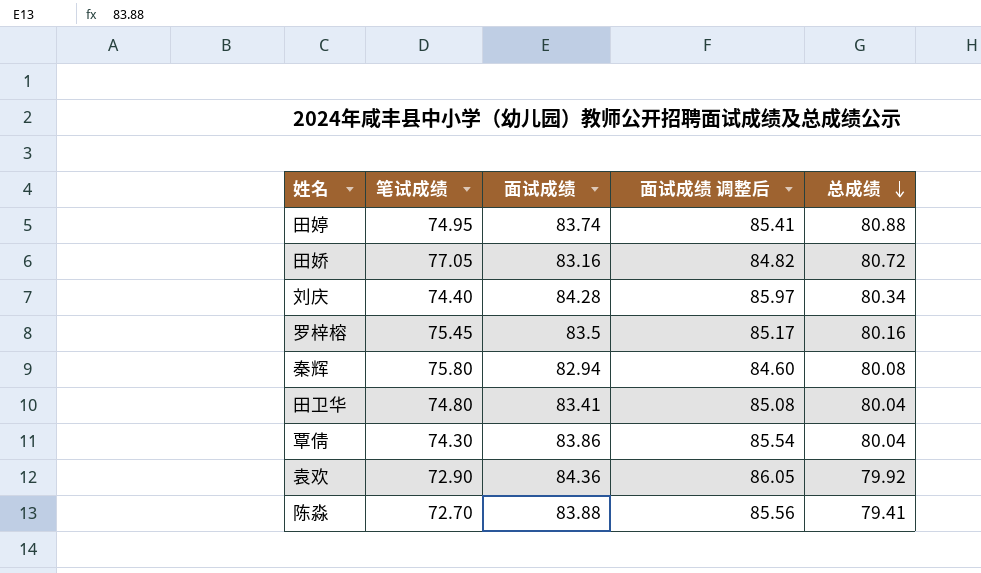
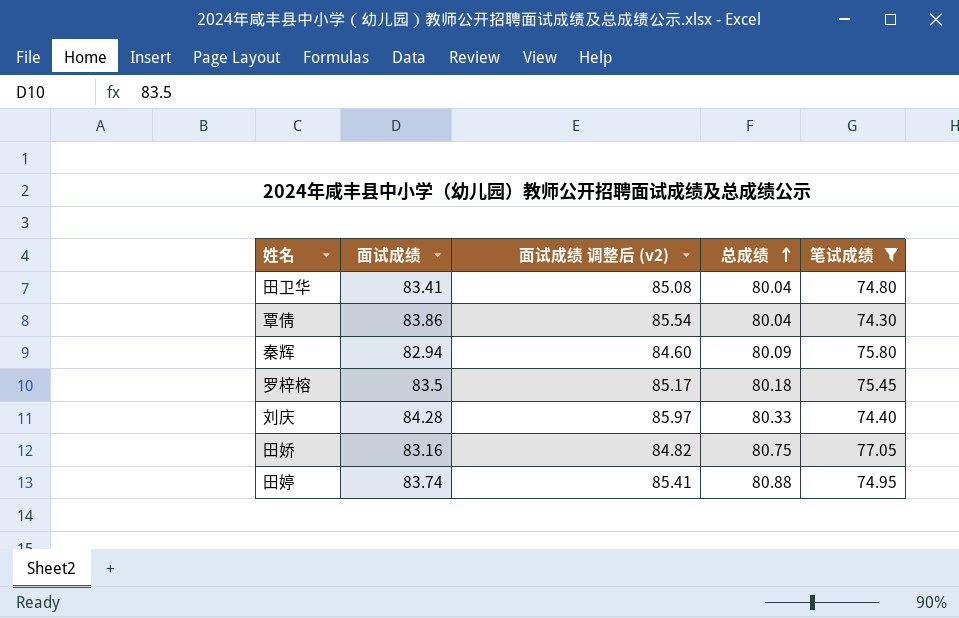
filter: none -> 笔试成绩 >= 74.30
row order: 总成绩 descending -> 总成绩 ascending
column name: 面试成绩 调整后 -> 面试成绩 调整后 (v2)
column 笔试成绩 | position: 2 -> 5
秦辉 | 总成绩: 80.08 -> 80.09
罗梓榕 | 总成绩: 80.16 -> 80.18
刘庆 | 总成绩: 80.34 -> 80.33
田娇 | 总成绩: 80.72 -> 80.75

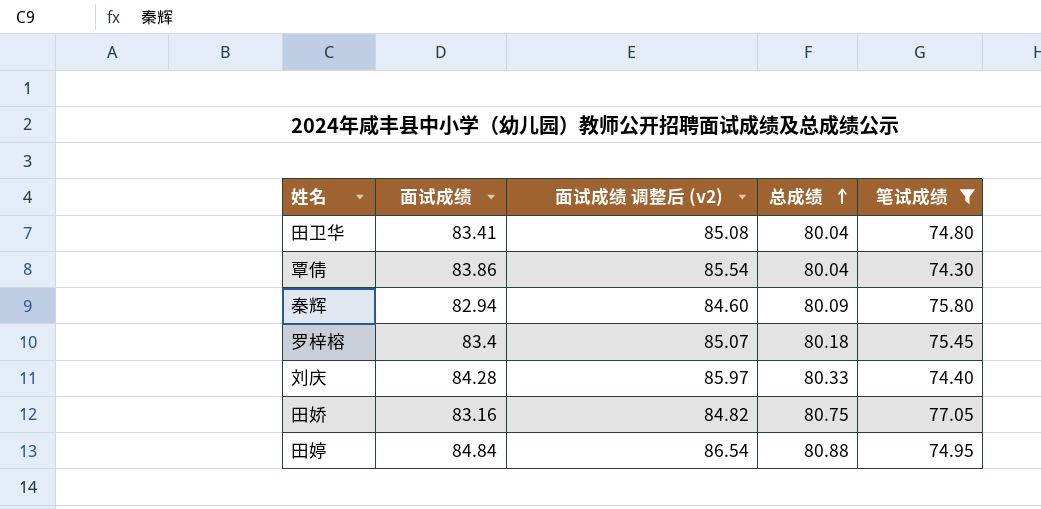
罗梓榕 | 面试成绩: 83.5 -> 83.4
罗梓榕 | 面试成绩 调整后 (v2): 85.17 -> 85.07
田婷 | 面试成绩: 83.74 -> 84.84
田婷 | 面试成绩 调整后 (v2): 85.41 -> 86.54

